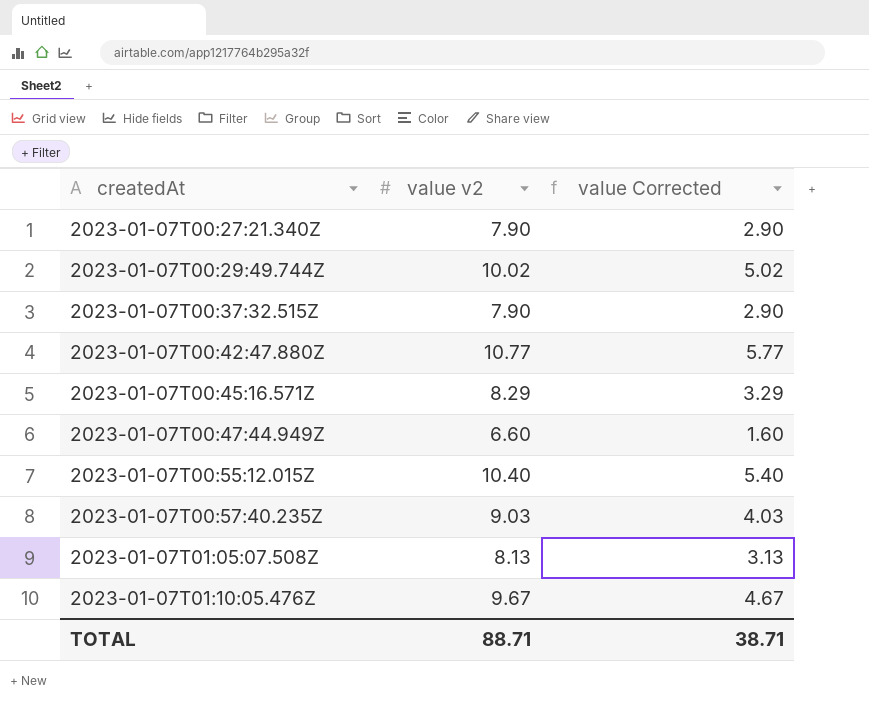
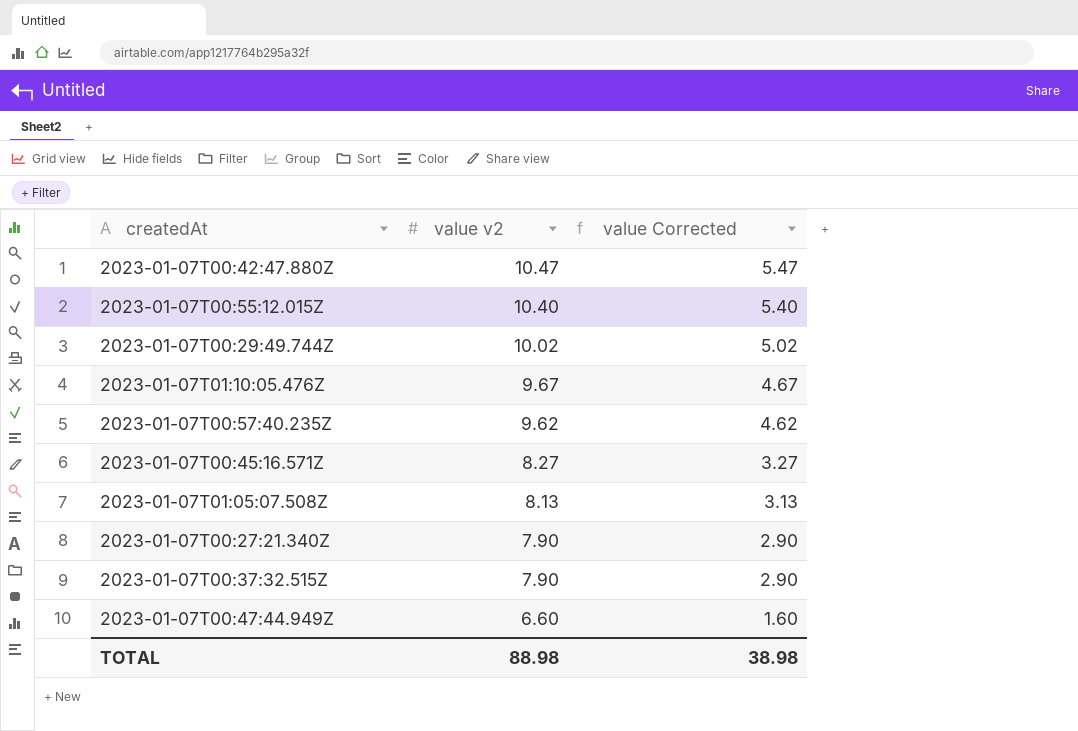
row order: createdAt ascending -> value v2 descending
2023-01-07T00:42:47.880Z | value v2: 10.77 -> 10.47
2023-01-07T00:42:47.880Z | value Corrected: 5.77 -> 5.47
2023-01-07T00:57:40.235Z | value v2: 9.03 -> 9.62
2023-01-07T00:57:40.235Z | value Corrected: 4.03 -> 4.62
2023-01-07T00:45:16.571Z | value v2: 8.29 -> 8.27
2023-01-07T00:45:16.571Z | value Corrected: 3.29 -> 3.27
TOTAL | value v2: 88.71 -> 88.98
TOTAL | value Corrected: 38.71 -> 38.98

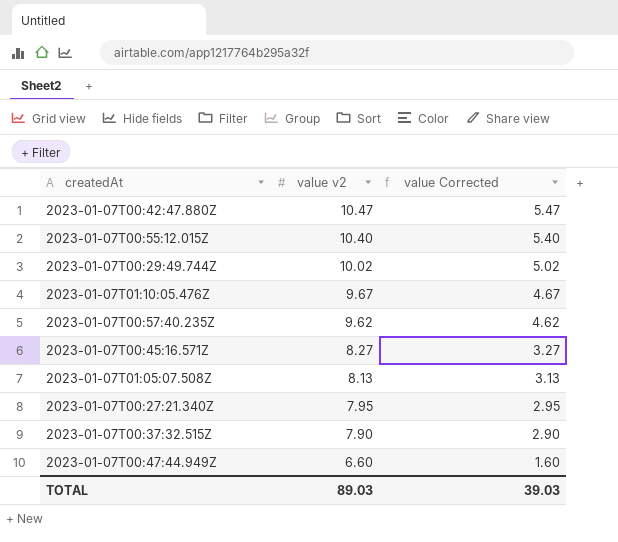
2023-01-07T00:27:21.340Z | value v2: 7.90 -> 7.95
2023-01-07T00:27:21.340Z | value Corrected: 2.90 -> 2.95
TOTAL | value v2: 88.98 -> 89.03
TOTAL | value Corrected: 38.98 -> 39.03

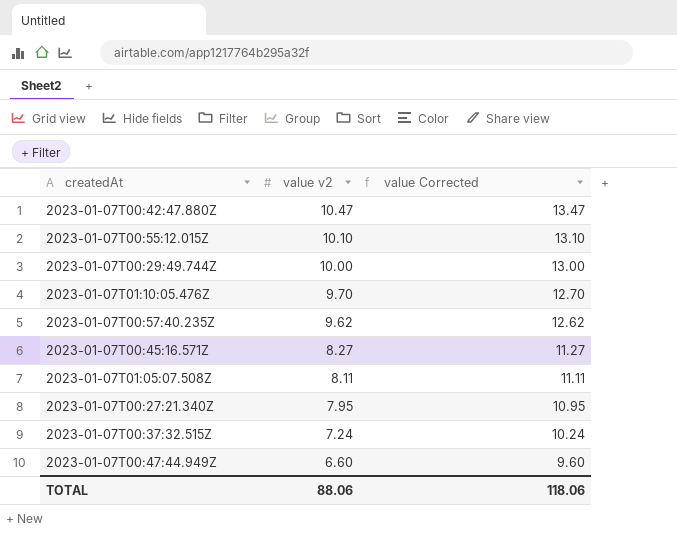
column value Corrected | formula: [value v2] - 5 -> [value v2] + 3
2023-01-07T00:55:12.015Z | value v2: 10.40 -> 10.10
2023-01-07T00:29:49.744Z | value v2: 10.02 -> 10.00
2023-01-07T01:10:05.476Z | value v2: 9.67 -> 9.70
2023-01-07T01:05:07.508Z | value v2: 8.13 -> 8.11
2023-01-07T00:37:32.515Z | value v2: 7.90 -> 7.24
TOTAL | value v2: 89.03 -> 88.06
TOTAL | value Corrected: 39.03 -> 118.06

